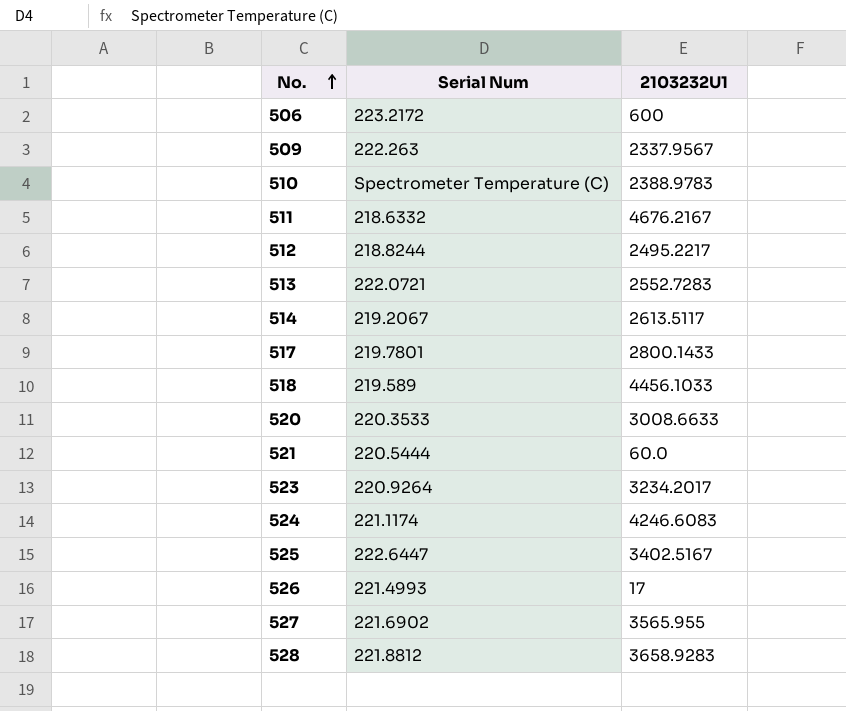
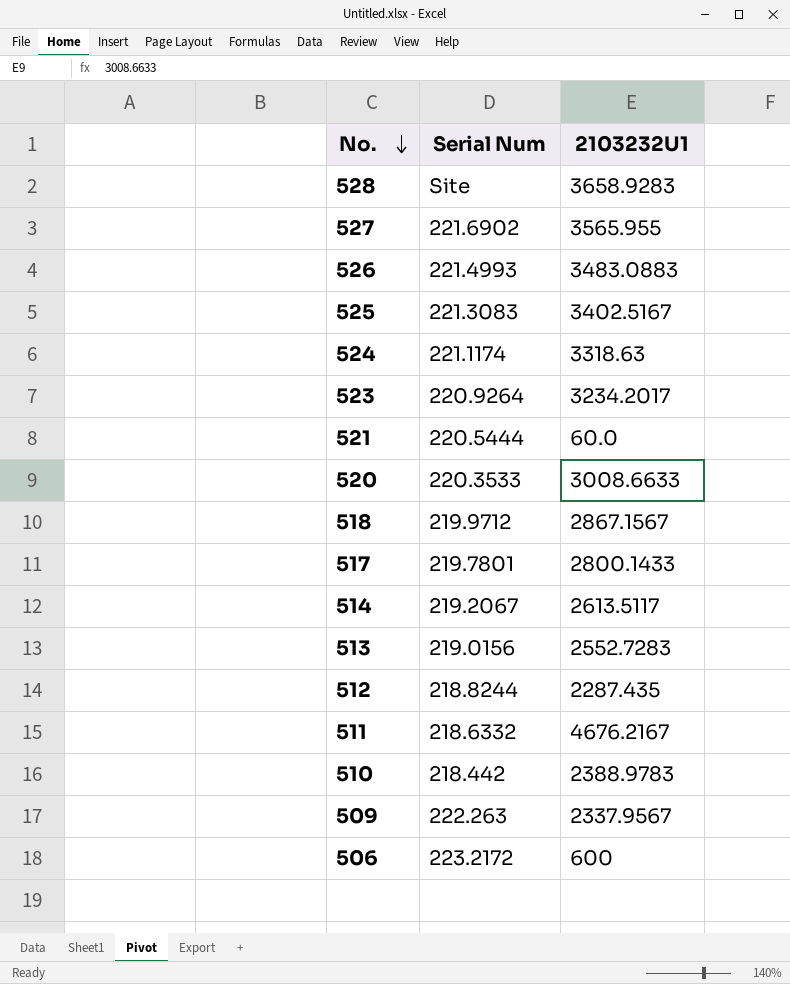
row order: No. ascending -> No. descending
528 | Serial Num: 221.8812 -> Site
526 | 2103232U1: 17 -> 3483.0883
525 | Serial Num: 222.6447 -> 221.3083
524 | 2103232U1: 4246.6083 -> 3318.63
518 | Serial Num: 219.589 -> 219.9712
518 | 2103232U1: 4456.1033 -> 2867.1567
513 | Serial Num: 222.0721 -> 219.0156
512 | 2103232U1: 2495.2217 -> 2287.435
510 | Serial Num: Spectrometer Temperature (C) -> 218.442

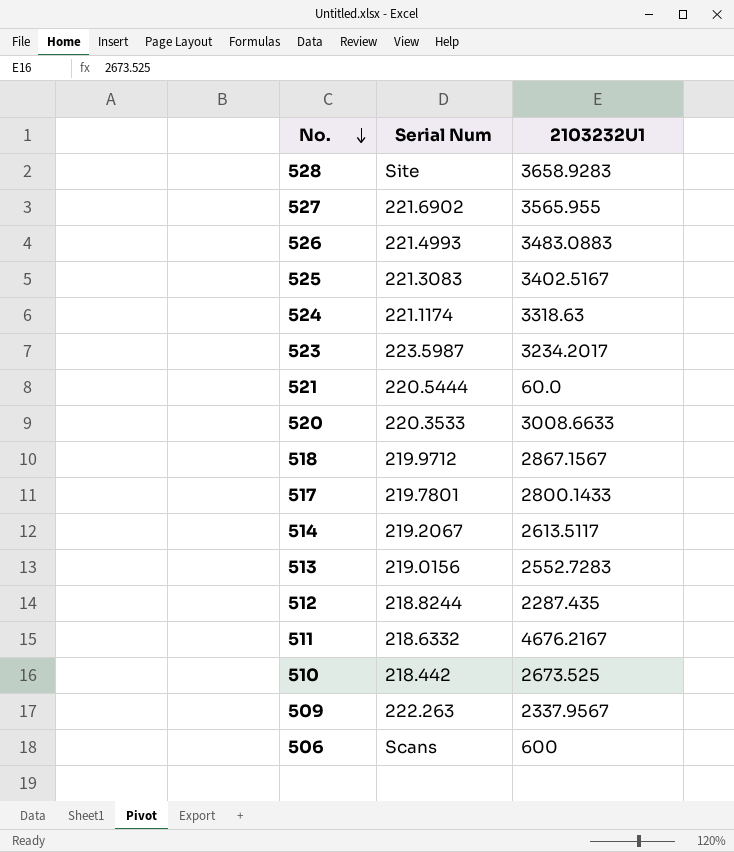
523 | Serial Num: 220.9264 -> 223.5987
510 | 2103232U1: 2388.9783 -> 2673.525
506 | Serial Num: 223.2172 -> Scans

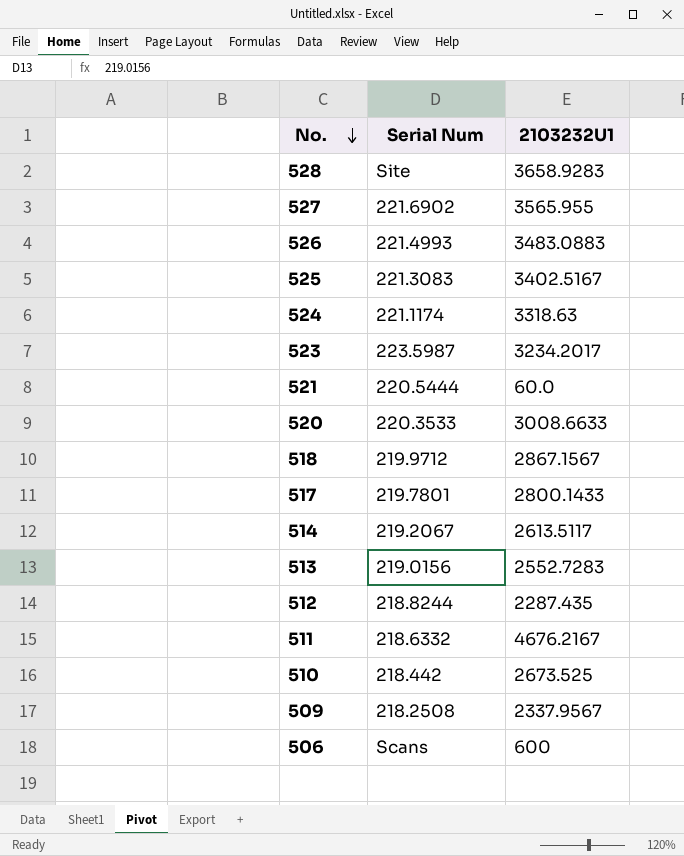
509 | Serial Num: 222.263 -> 218.2508

